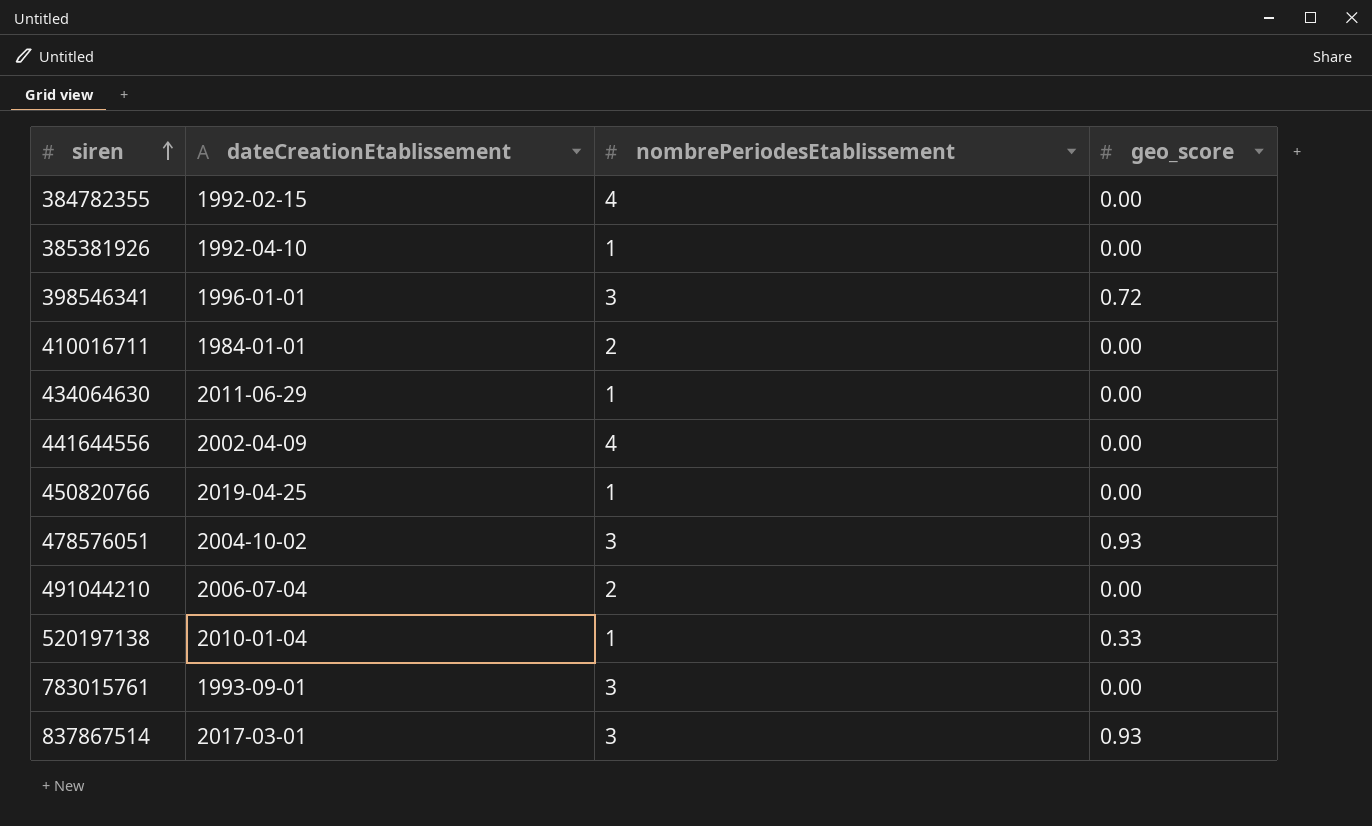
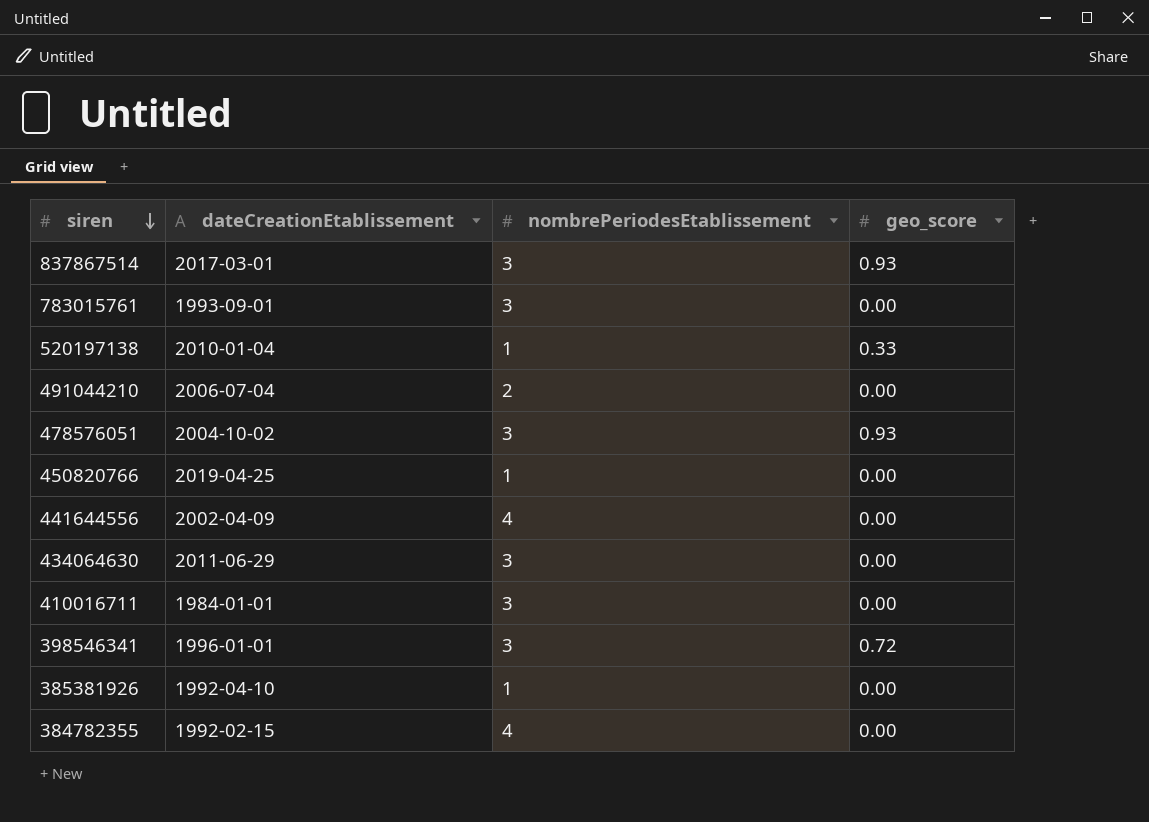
row order: siren ascending -> siren descending
434064630 | nombrePeriodesEtablissement: 1 -> 3
410016711 | nombrePeriodesEtablissement: 2 -> 3

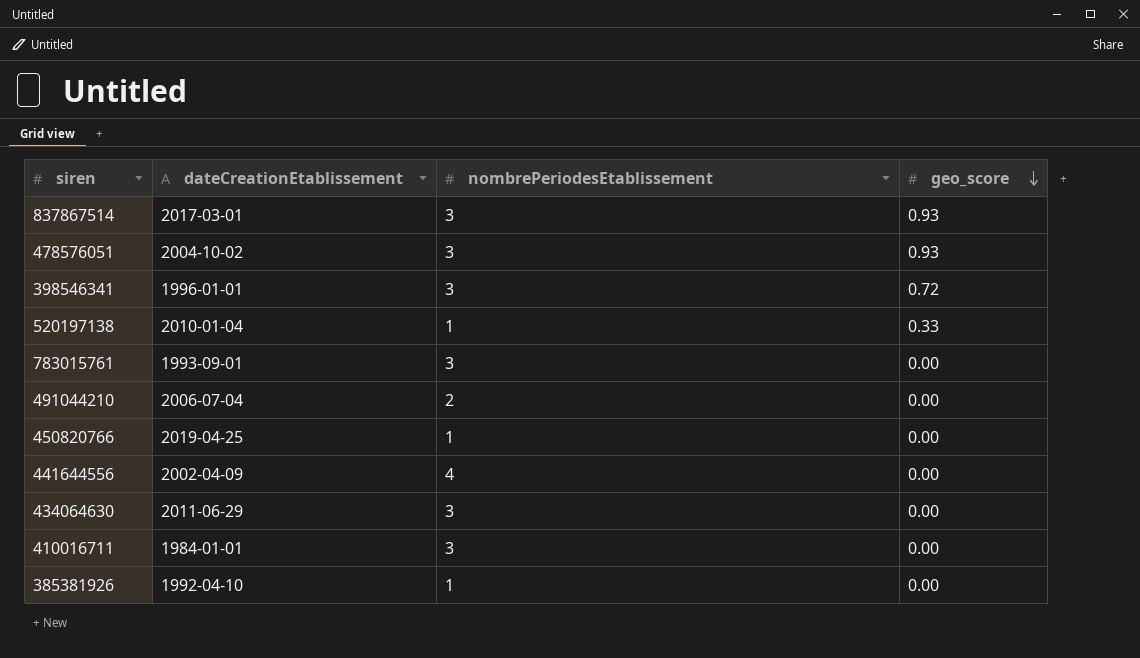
row order: siren descending -> geo_score descending
row 384782355: 1992-02-15 | 4 | 0.00 -> none

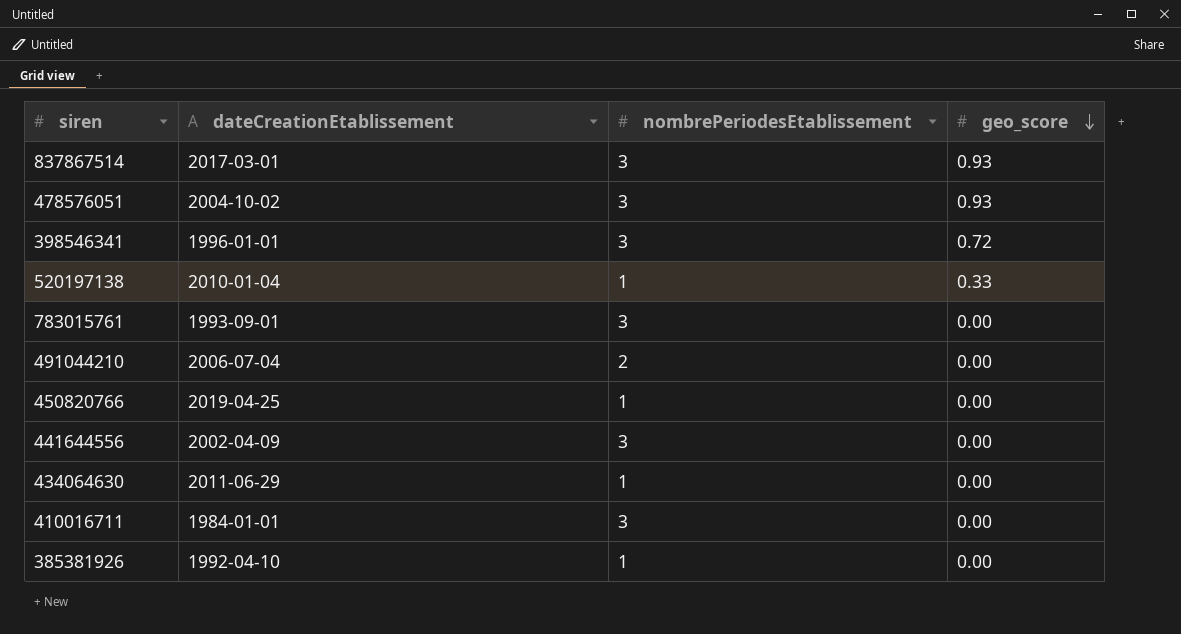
441644556 | nombrePeriodesEtablissement: 4 -> 3
434064630 | nombrePeriodesEtablissement: 3 -> 1

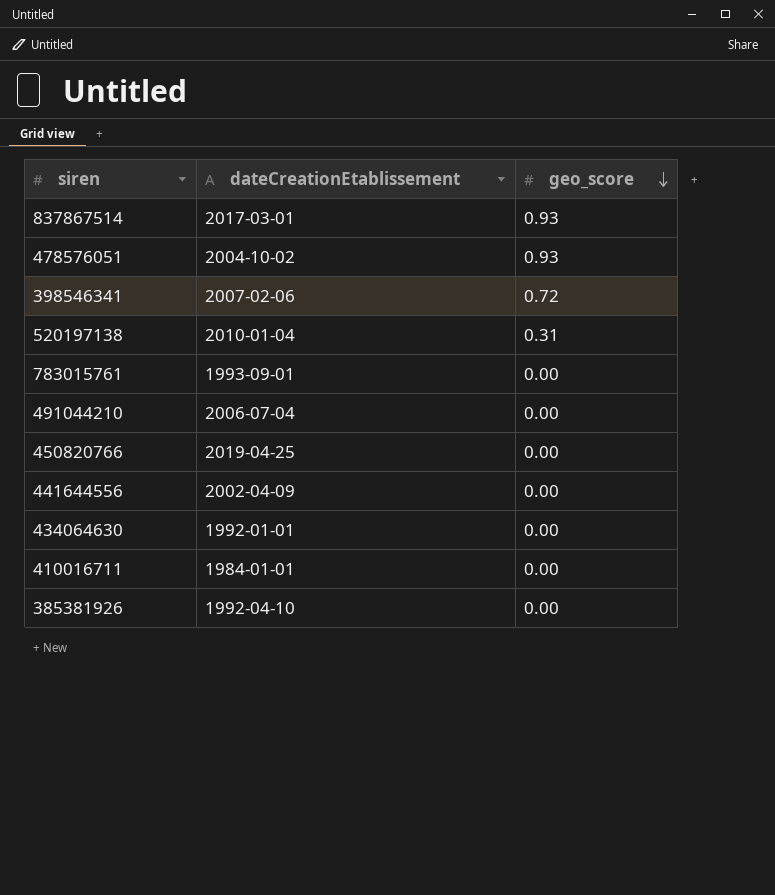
column nombrePeriodesEtablissement | position: 3 -> none
398546341 | dateCreationEtablissement: 1996-01-01 -> 2007-02-06
520197138 | geo_score: 0.33 -> 0.31
434064630 | dateCreationEtablissement: 2011-06-29 -> 1992-01-01

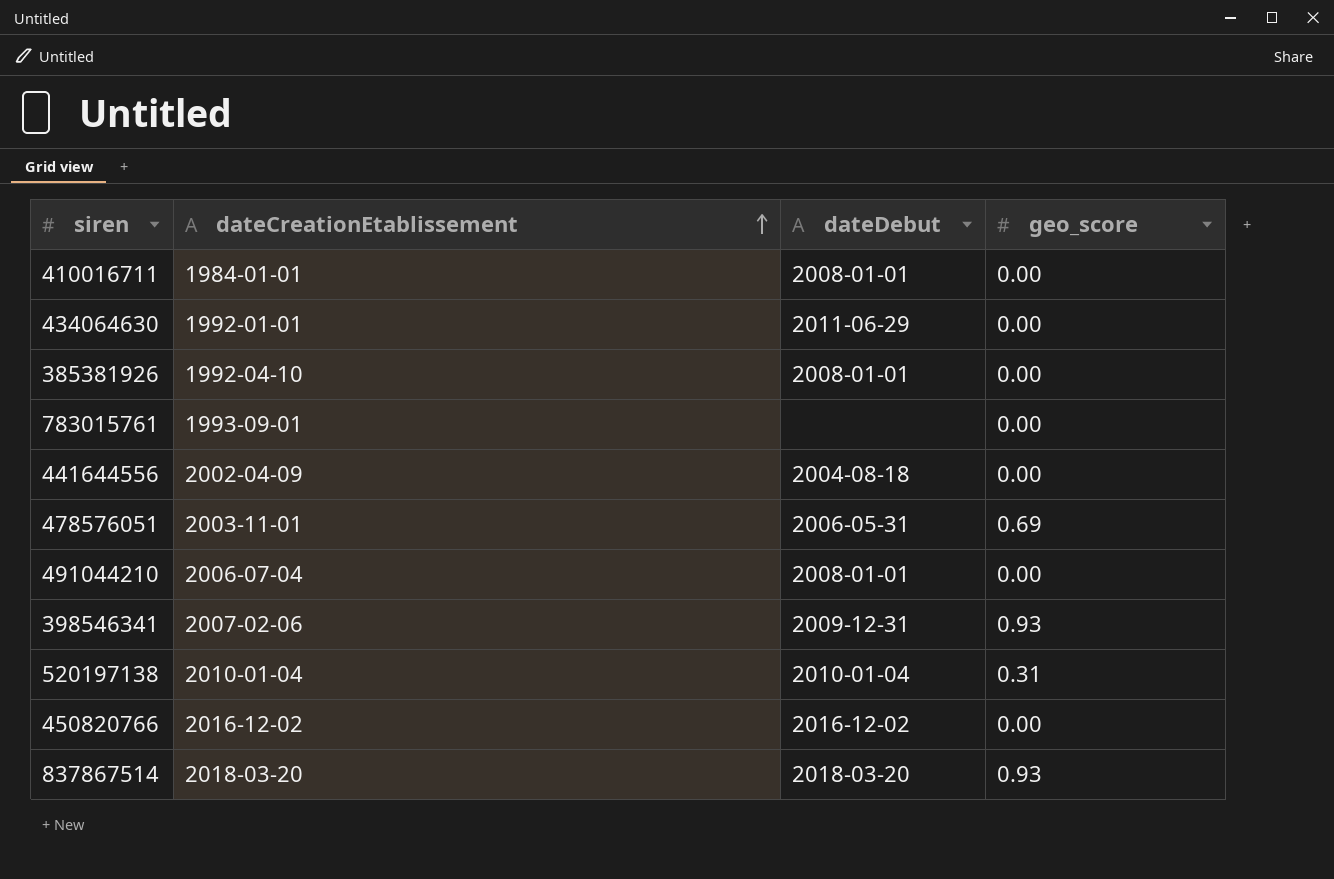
row order: geo_score descending -> dateCreationEtablissement ascending
column dateDebut | position: none -> 3
478576051 | dateCreationEtablissement: 2004-10-02 -> 2003-11-01
478576051 | geo_score: 0.93 -> 0.69
398546341 | geo_score: 0.72 -> 0.93
450820766 | dateCreationEtablissement: 2019-04-25 -> 2016-12-02
837867514 | dateCreationEtablissement: 2017-03-01 -> 2018-03-20

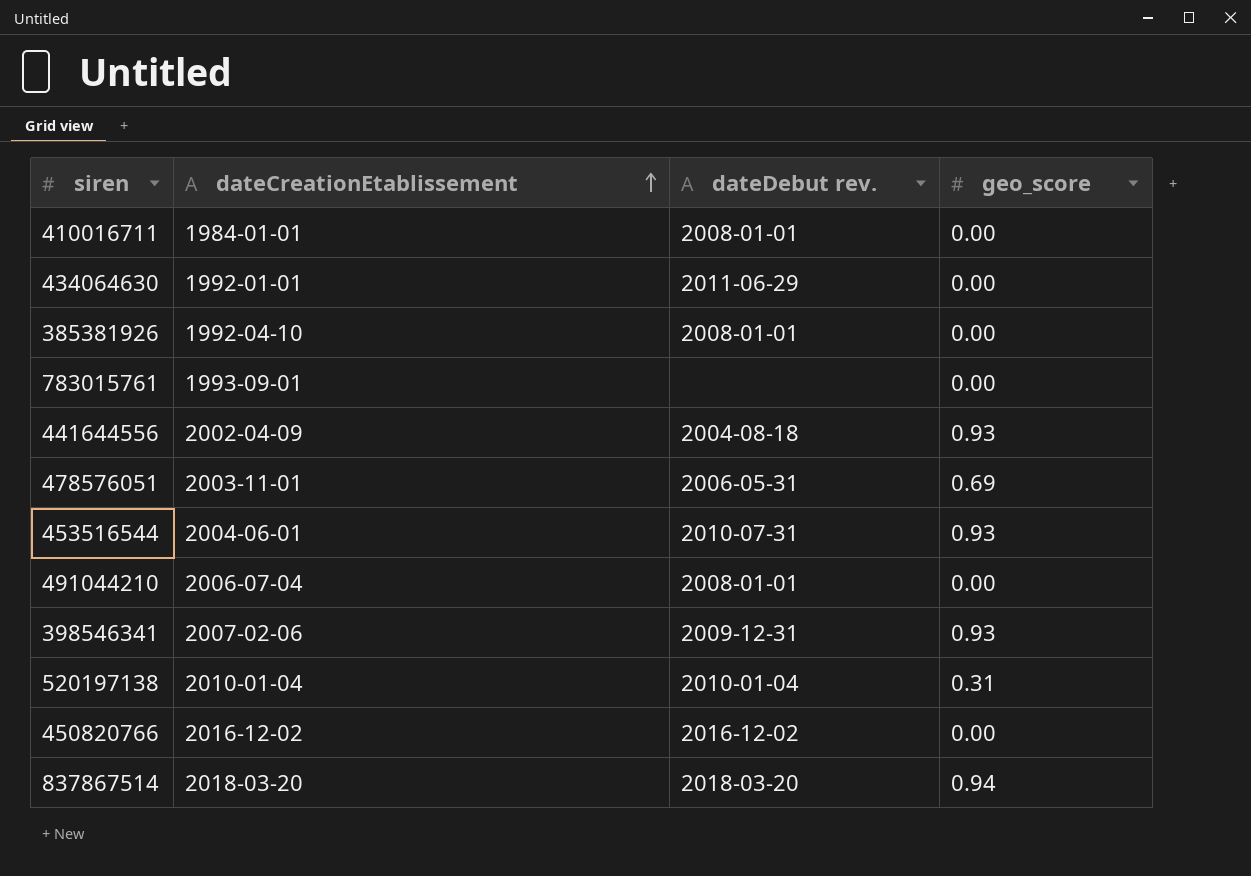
column name: dateDebut -> dateDebut rev.
441644556 | geo_score: 0.00 -> 0.93
row 453516544: none -> 2004-06-01 | 2010-07-31 | 0.93
837867514 | geo_score: 0.93 -> 0.94

